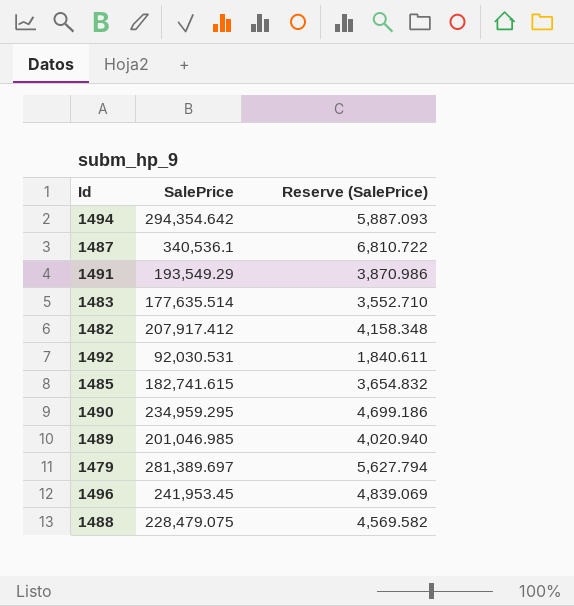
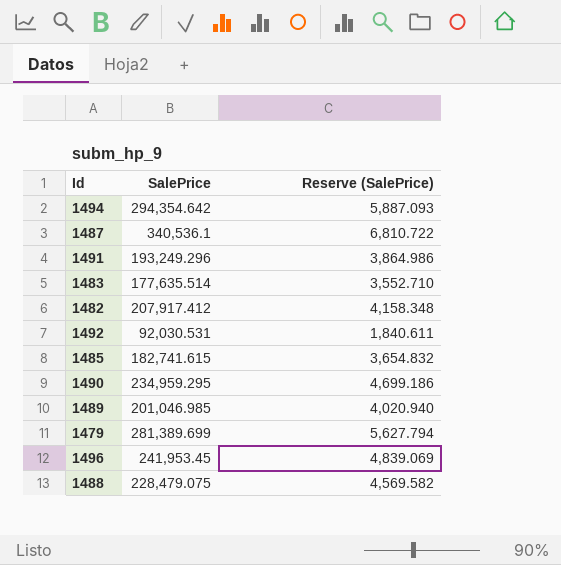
1491 | SalePrice: 193,549.29 -> 193,249.296
1491 | Reserve (SalePrice): 3,870.986 -> 3,864.986
1479 | SalePrice: 281,389.697 -> 281,389.699

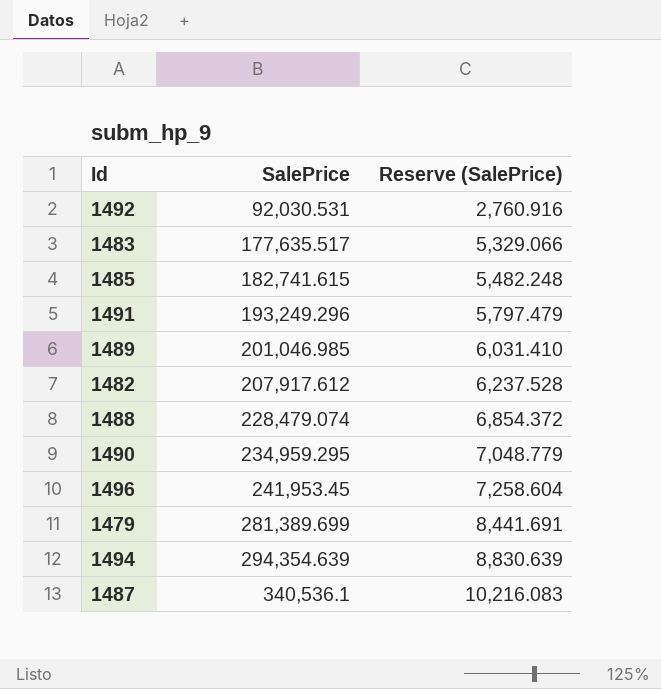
row order: none -> SalePrice ascending
column Reserve (SalePrice) | formula: [SalePrice] * 0.02 -> [SalePrice] * 0.03
1483 | SalePrice: 177,635.514 -> 177,635.517
1482 | SalePrice: 207,917.412 -> 207,917.612
1488 | SalePrice: 228,479.075 -> 228,479.074
1494 | SalePrice: 294,354.642 -> 294,354.639

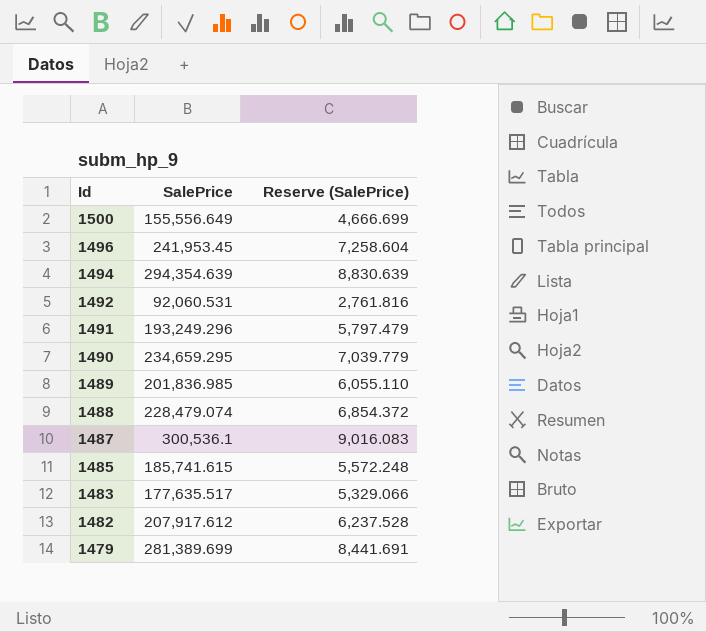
row order: SalePrice ascending -> Id descending
row 1500: none -> 155,556.649 | 4,666.699
1492 | SalePrice: 92,030.531 -> 92,060.531
1492 | Reserve (SalePrice): 2,760.916 -> 2,761.816
1490 | SalePrice: 234,959.295 -> 234,659.295
1490 | Reserve (SalePrice): 7,048.779 -> 7,039.779
1489 | SalePrice: 201,046.985 -> 201,836.985
1489 | Reserve (SalePrice): 6,031.410 -> 6,055.110
1487 | SalePrice: 340,536.1 -> 300,536.1
1487 | Reserve (SalePrice): 10,216.083 -> 9,016.083
1485 | SalePrice: 182,741.615 -> 185,741.615
1485 | Reserve (SalePrice): 5,482.248 -> 5,572.248

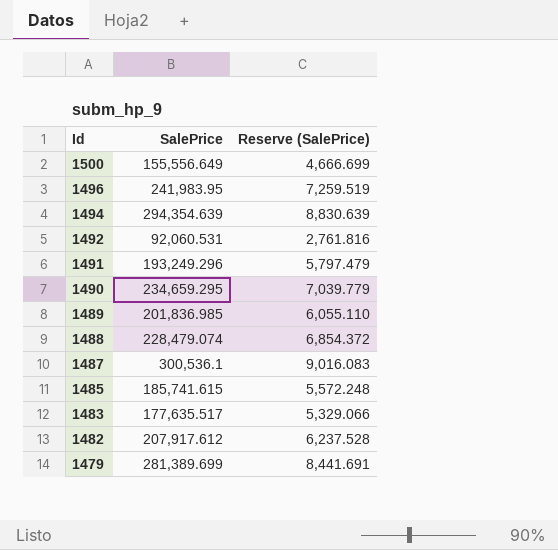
1496 | SalePrice: 241,953.45 -> 241,983.95
1496 | Reserve (SalePrice): 7,258.604 -> 7,259.519

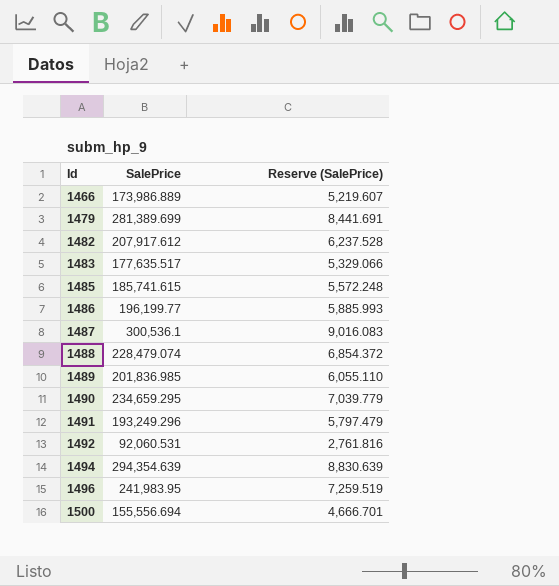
row order: Id descending -> Id ascending
row 1466: none -> 173,986.889 | 5,219.607
row 1486: none -> 196,199.77 | 5,885.993
1500 | SalePrice: 155,556.649 -> 155,556.694
1500 | Reserve (SalePrice): 4,666.699 -> 4,666.701

